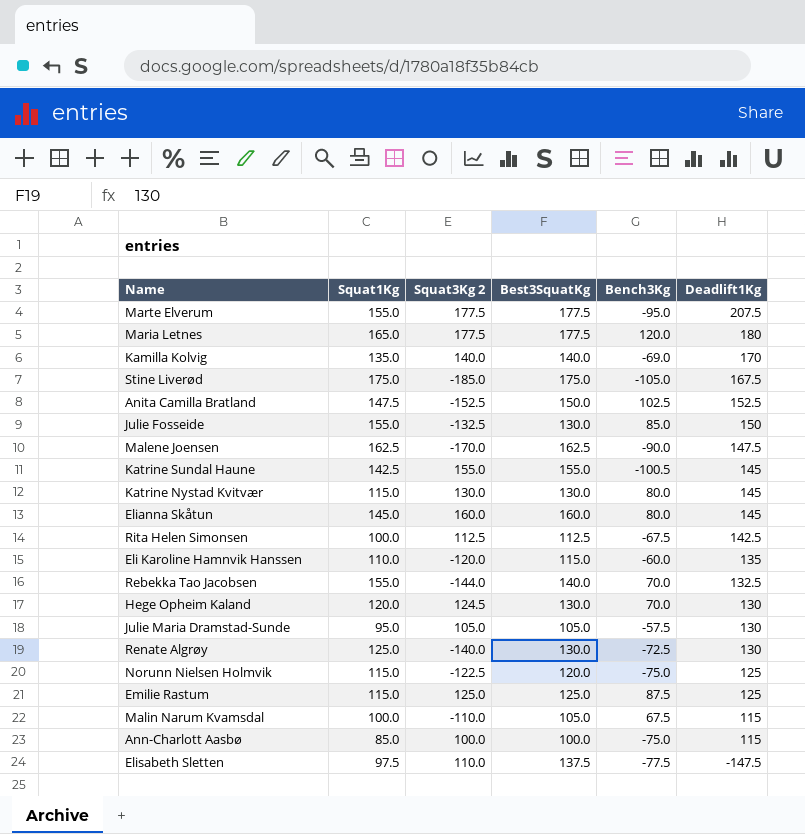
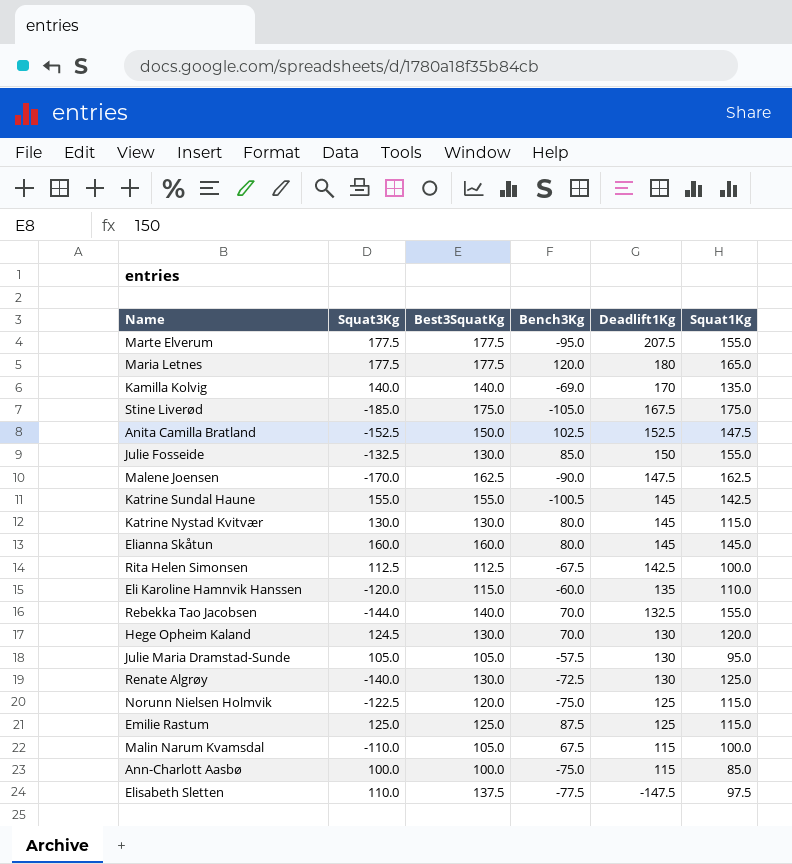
column name: Squat3Kg 2 -> Squat3Kg
column Squat1Kg | position: 2 -> 6

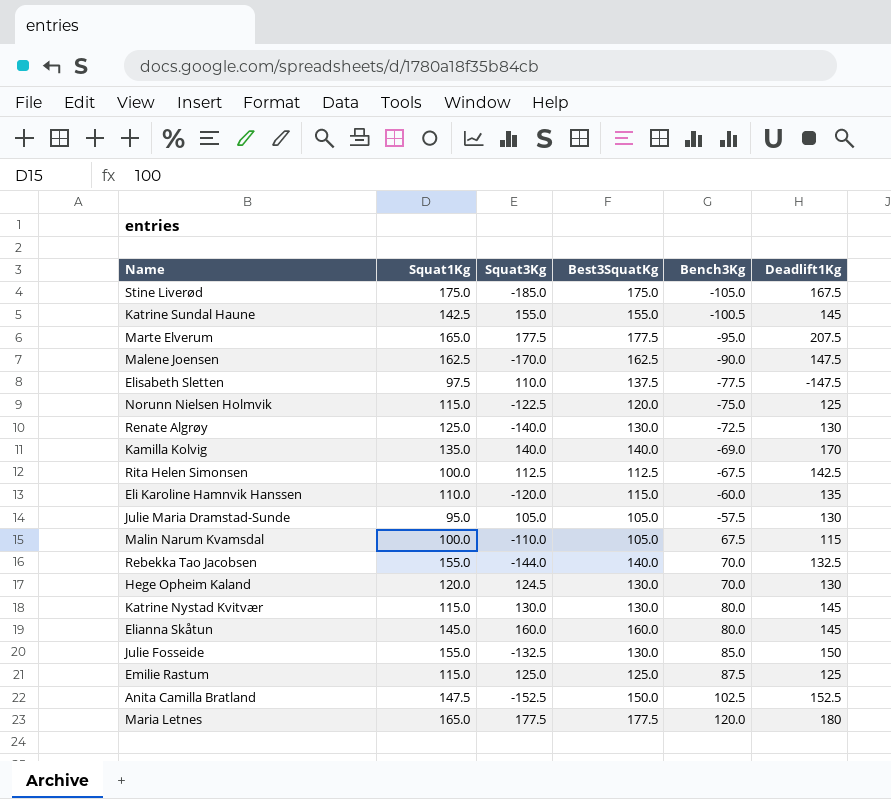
row order: Deadlift1Kg descending -> Bench3Kg ascending
column Squat1Kg | position: 6 -> 2
row Ann-Charlott Aasbø: 100.0 | 100.0 | -75.0 | 115 | 85.0 -> none
Marte Elverum | Squat1Kg: 155.0 -> 165.0

